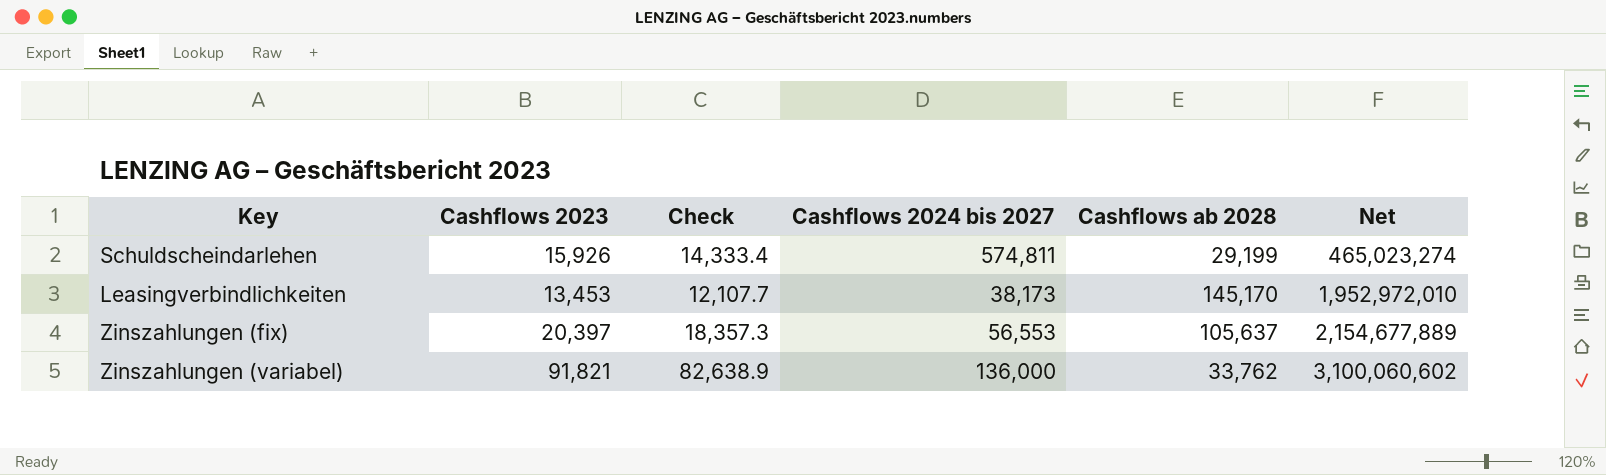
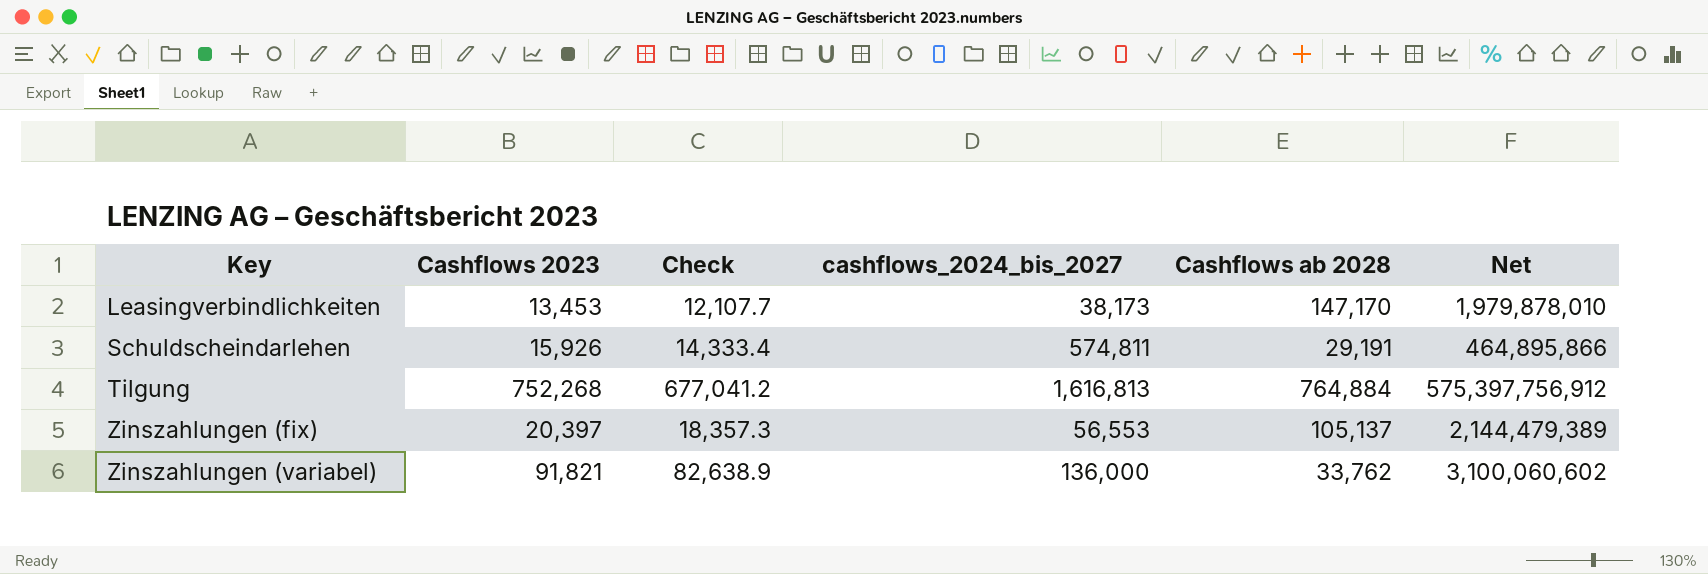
row order: Net ascending -> Key ascending
column name: Cashflows 2024 bis 2027 -> cashflows_2024_bis_2027
Leasingverbindlichkeiten | Cashflows ab 2028: 145,170 -> 147,170
Leasingverbindlichkeiten | Net: 1,952,972,010 -> 1,979,878,010
Schuldscheindarlehen | Cashflows ab 2028: 29,199 -> 29,191
Schuldscheindarlehen | Net: 465,023,274 -> 464,895,866
row Tilgung: none -> 752,268 | 677,041.2 | 1,616,813 | 764,884 | 575,397,756,912
Zinszahlungen (fix) | Cashflows ab 2028: 105,637 -> 105,137
Zinszahlungen (fix) | Net: 2,154,677,889 -> 2,144,479,389

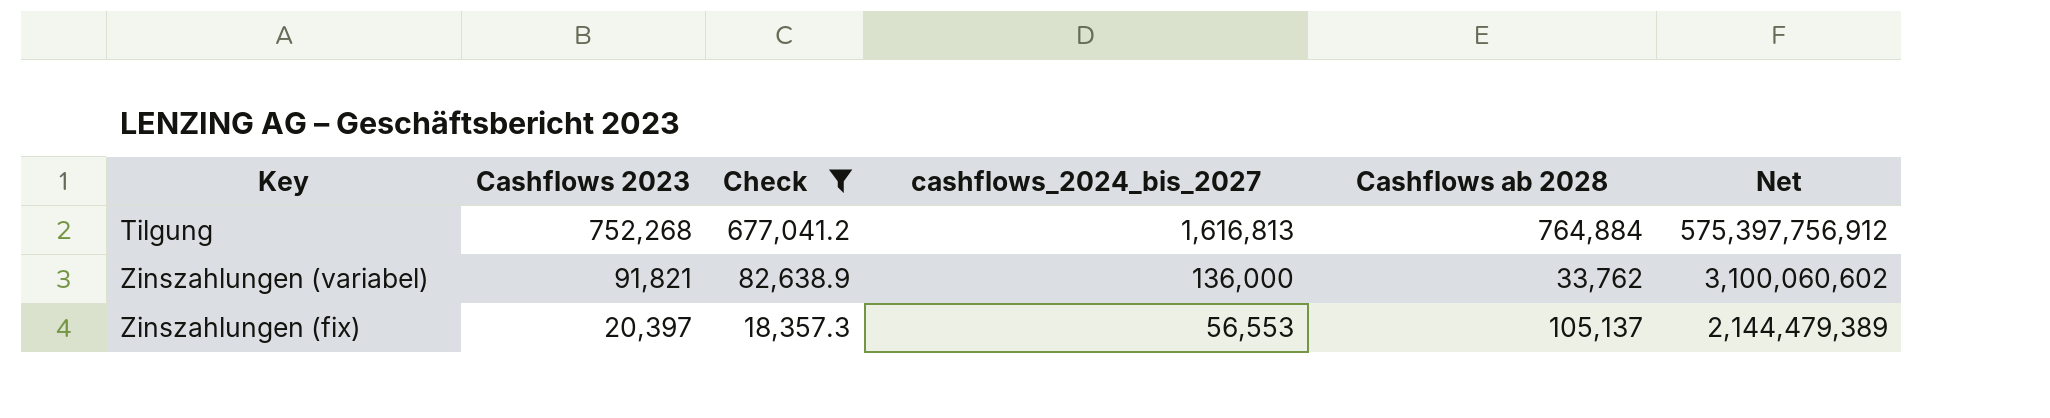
filter: none -> Check >= 18,357.3
row order: Key ascending -> Cashflows 2023 descending

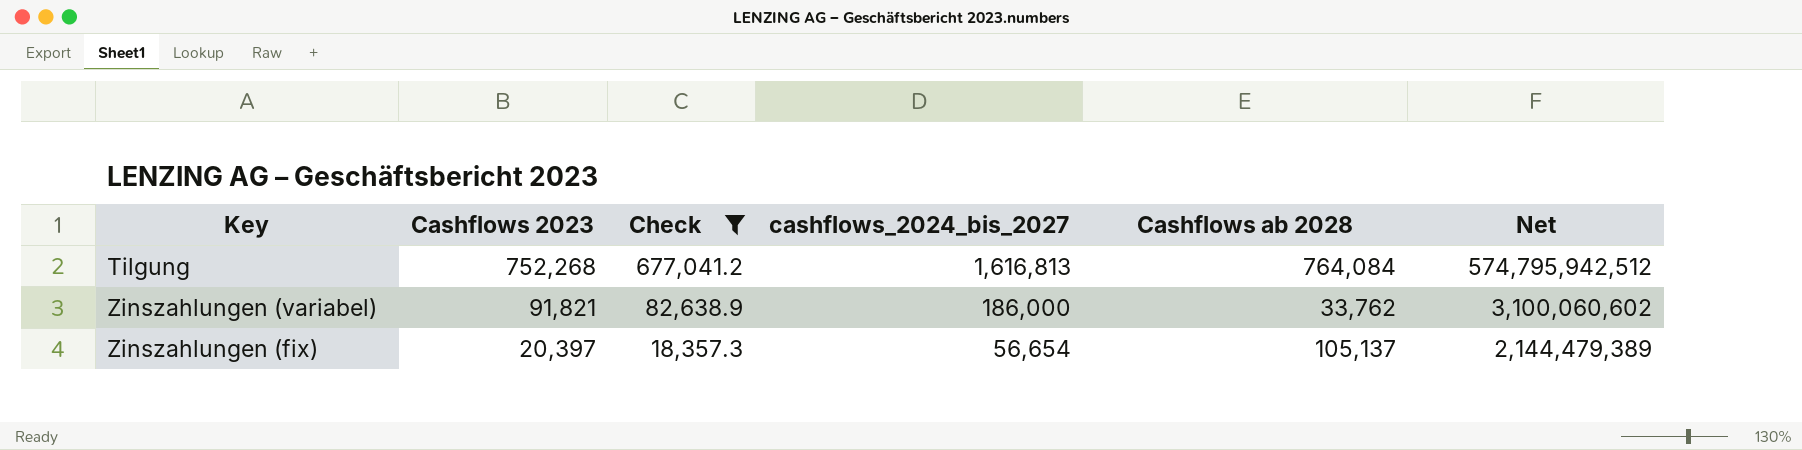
Tilgung | Cashflows ab 2028: 764,884 -> 764,084
Tilgung | Net: 575,397,756,912 -> 574,795,942,512
Zinszahlungen (variabel) | cashflows_2024_bis_2027: 136,000 -> 186,000
Zinszahlungen (fix) | cashflows_2024_bis_2027: 56,553 -> 56,654

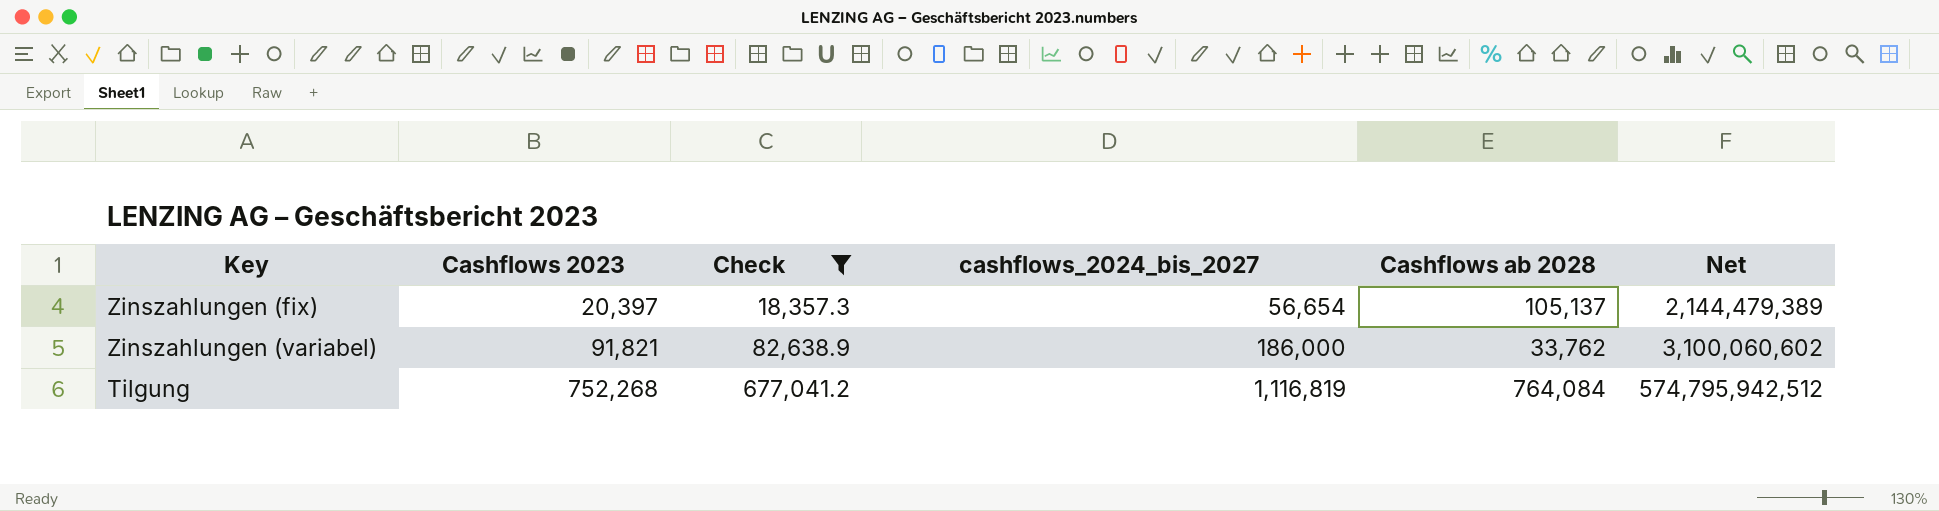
row order: Cashflows 2023 descending -> Cashflows 2023 ascending
Tilgung | cashflows_2024_bis_2027: 1,616,813 -> 1,116,819

